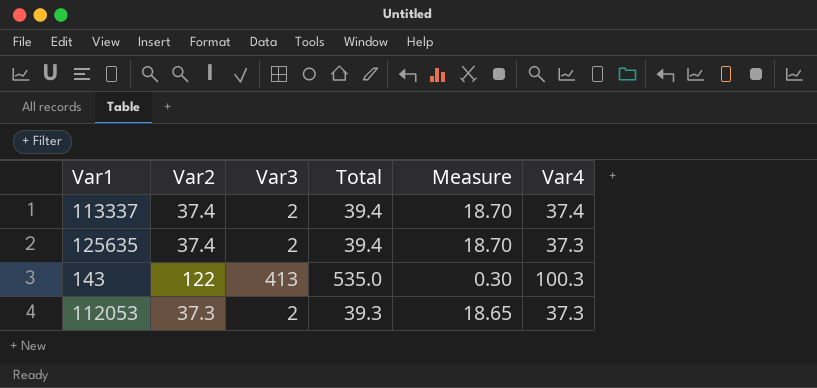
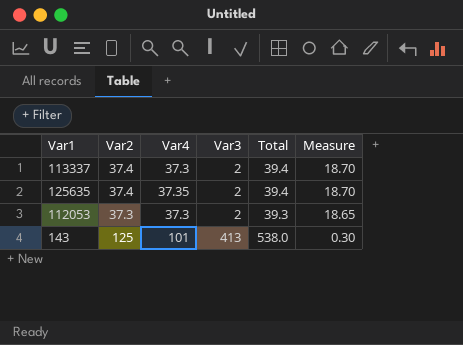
row order: none -> Var3 ascending
column Var4 | position: 6 -> 3
113337 | Var4: 37.4 -> 37.3
125635 | Var4: 37.3 -> 37.35
143 | Var2: 122 -> 125
143 | Var4: 100.3 -> 101
143 | Total: 535.0 -> 538.0

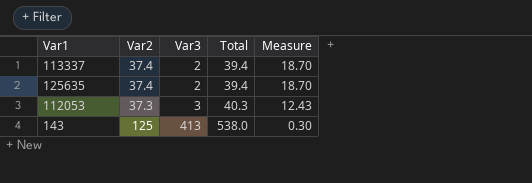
column Var4 | position: 3 -> none
112053 | Var3: 2 -> 3
112053 | Total: 39.3 -> 40.3
112053 | Measure: 18.65 -> 12.43

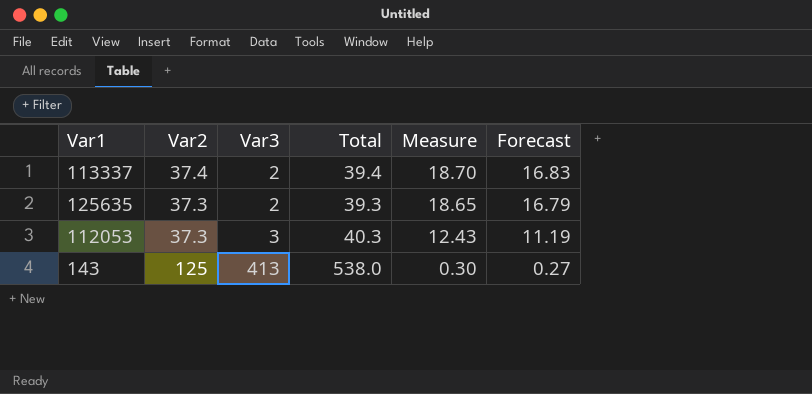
column Forecast | formula: none -> [Measure] * 0.9
125635 | Var2: 37.4 -> 37.3
125635 | Total: 39.4 -> 39.3
125635 | Measure: 18.70 -> 18.65

